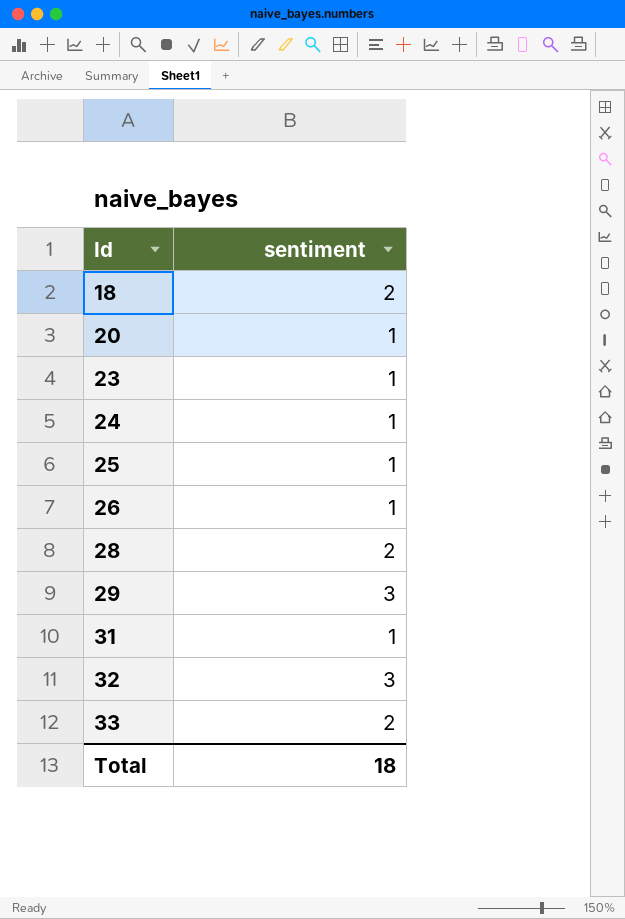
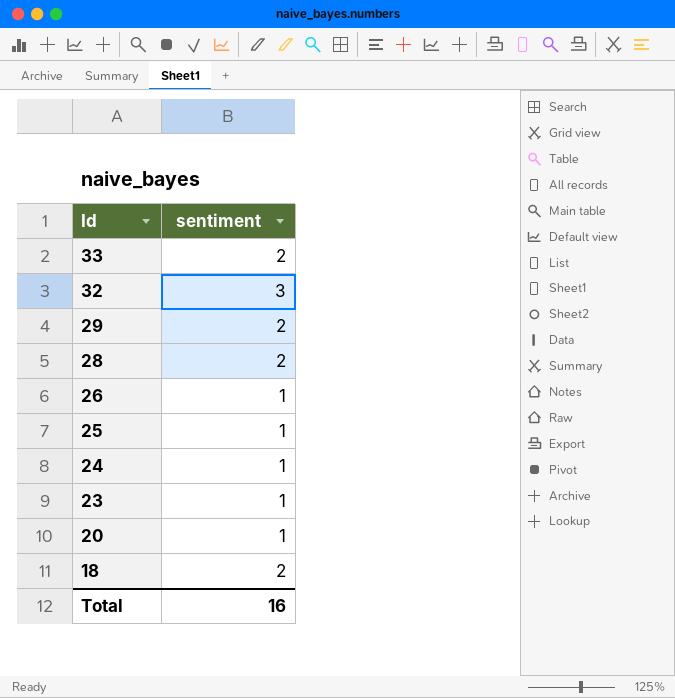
row order: Id ascending -> Id descending
row 31: 1 -> none
29 | sentiment: 3 -> 2
Total | sentiment: 18 -> 16

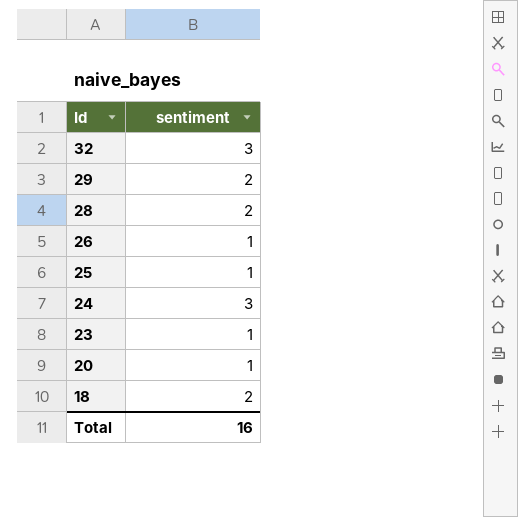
row 33: 2 -> none
24 | sentiment: 1 -> 3

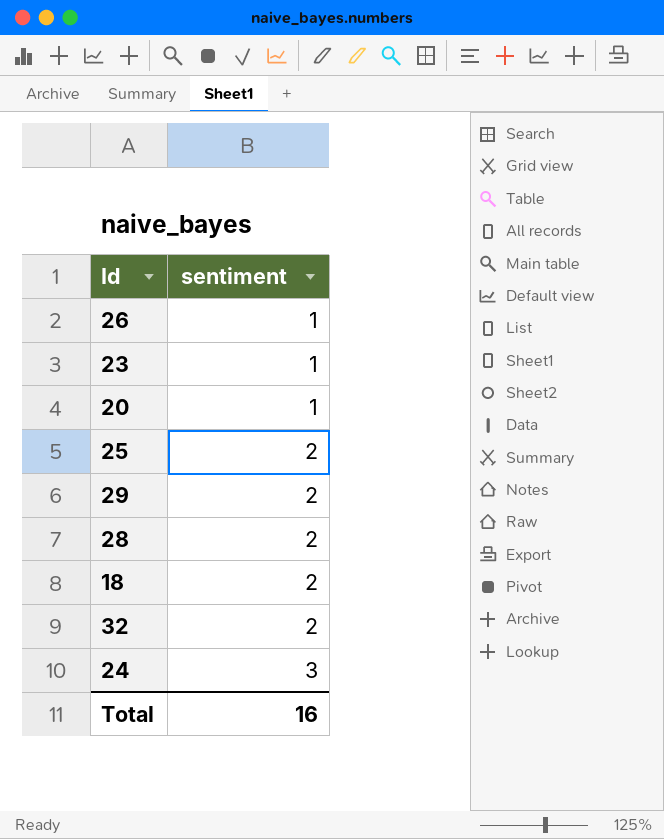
row order: Id descending -> sentiment ascending
25 | sentiment: 1 -> 2
32 | sentiment: 3 -> 2

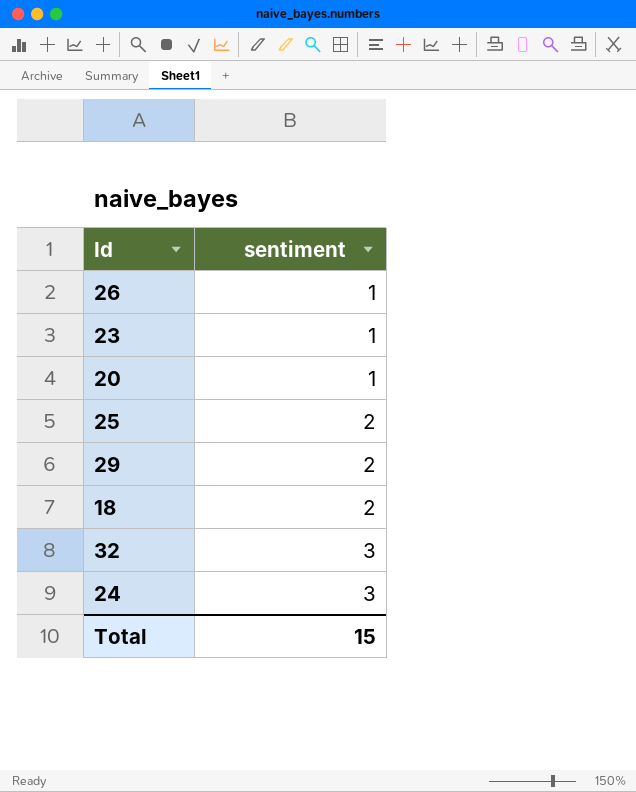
row 28: 2 -> none
32 | sentiment: 2 -> 3
Total | sentiment: 16 -> 15

